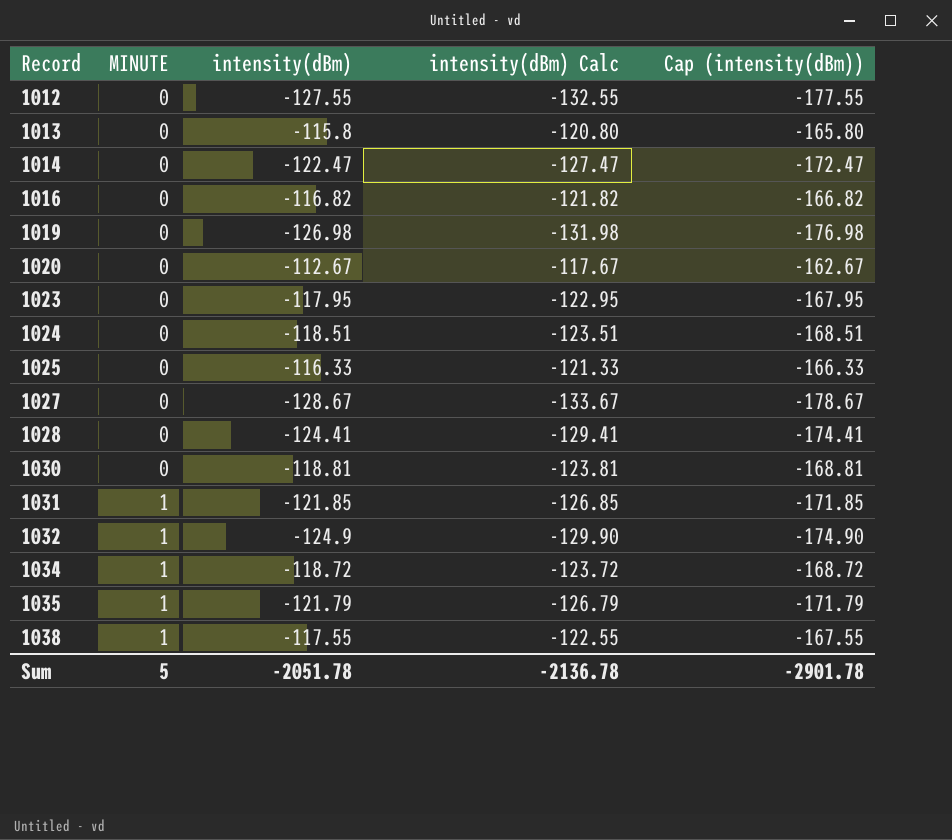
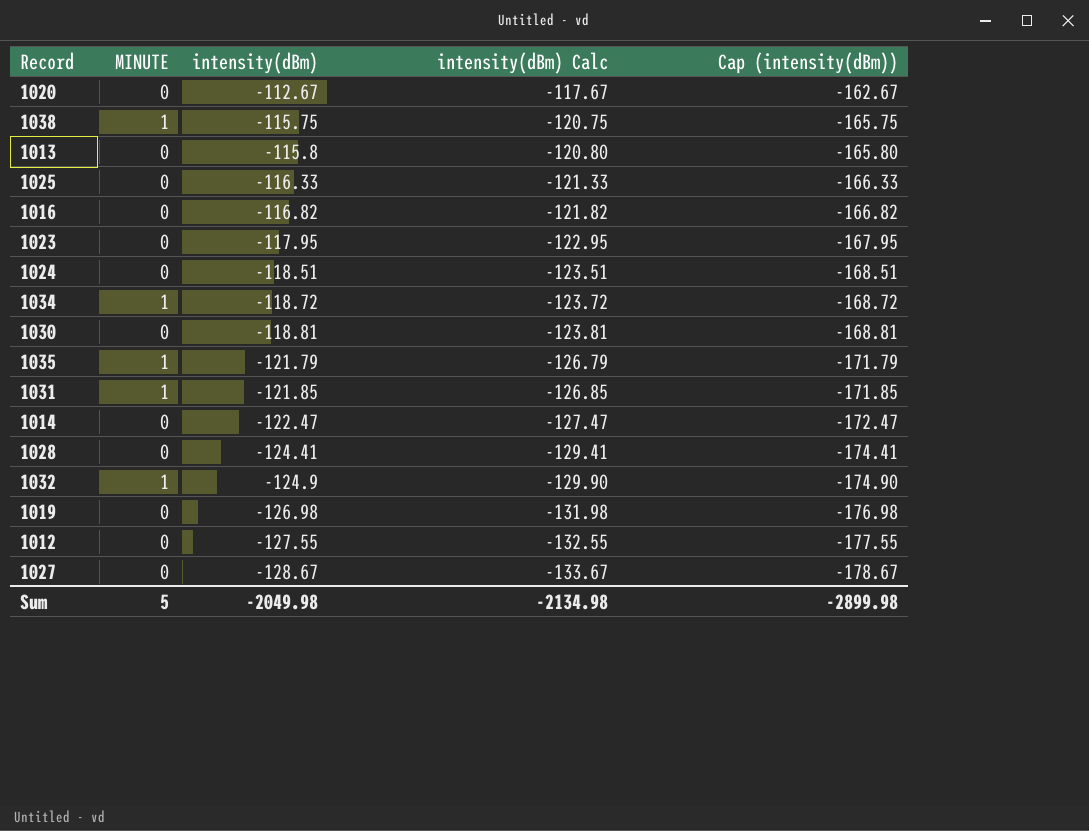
row order: Record ascending -> intensity(dBm) descending
1038 | intensity(dBm): -117.55 -> -115.75
1038 | intensity(dBm) Calc: -122.55 -> -120.75
1038 | Cap (intensity(dBm)): -167.55 -> -165.75
Sum | intensity(dBm): -2051.78 -> -2049.98
Sum | intensity(dBm) Calc: -2136.78 -> -2134.98
Sum | Cap (intensity(dBm)): -2901.78 -> -2899.98

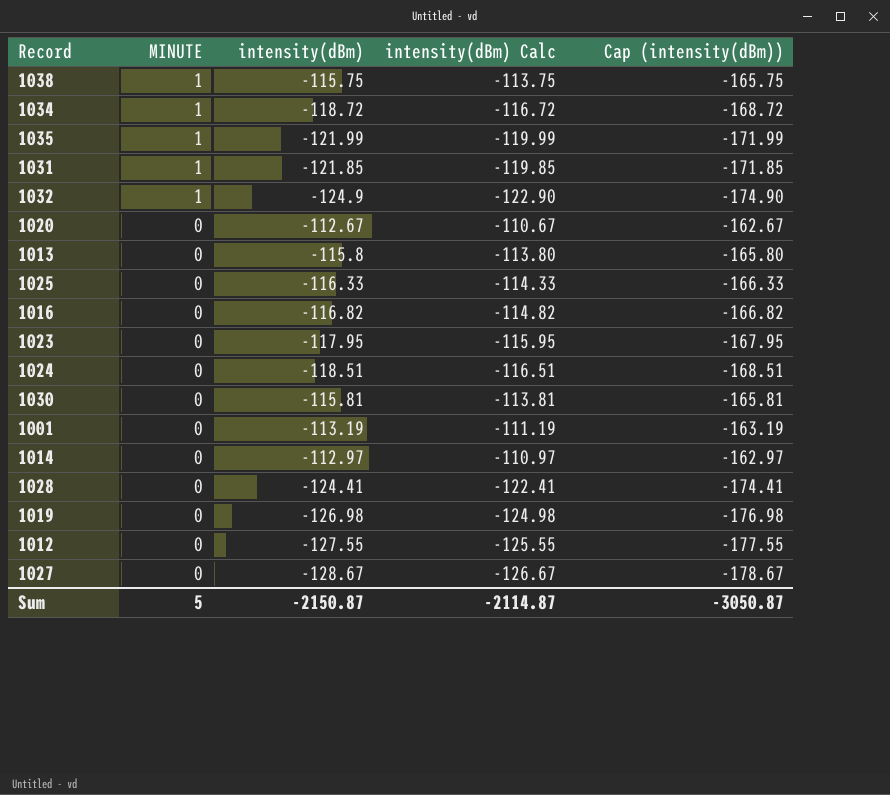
row order: intensity(dBm) descending -> MINUTE descending
column intensity(dBm) Calc | formula: [intensity(dBm)] - 5 -> [intensity(dBm)] + 2
1035 | intensity(dBm): -121.79 -> -121.99
1035 | Cap (intensity(dBm)): -171.79 -> -171.99
1030 | intensity(dBm): -118.81 -> -115.81
1030 | Cap (intensity(dBm)): -168.81 -> -165.81
row 1001: none -> 0 | -113.19 | -111.19 | -163.19
1014 | intensity(dBm): -122.47 -> -112.97
1014 | Cap (intensity(dBm)): -172.47 -> -162.97
Sum | intensity(dBm): -2049.98 -> -2150.87
Sum | intensity(dBm) Calc: -2134.98 -> -2114.87
Sum | Cap (intensity(dBm)): -2899.98 -> -3050.87

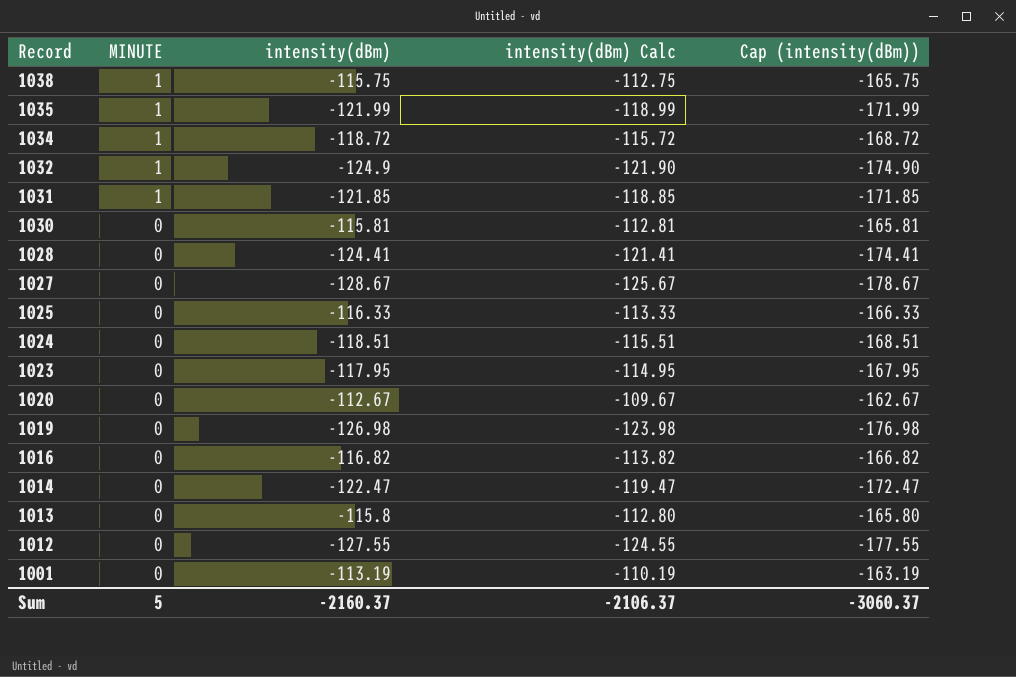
row order: MINUTE descending -> Record descending
column intensity(dBm) Calc | formula: [intensity(dBm)] + 2 -> [intensity(dBm)] + 3
1014 | intensity(dBm): -112.97 -> -122.47
1014 | Cap (intensity(dBm)): -162.97 -> -172.47
Sum | intensity(dBm): -2150.87 -> -2160.37
Sum | intensity(dBm) Calc: -2114.87 -> -2106.37
Sum | Cap (intensity(dBm)): -3050.87 -> -3060.37

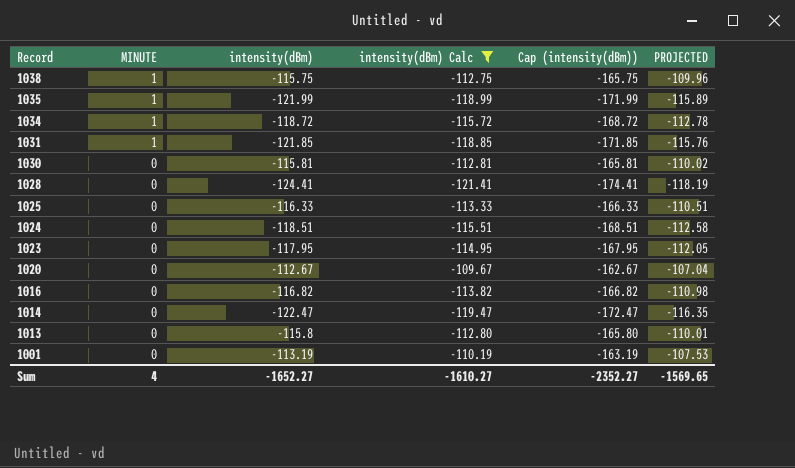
filter: none -> intensity(dBm) Calc >= -121.41
column PROJECTED | formula: none -> [intensity(dBm)] * 0.95
Sum | MINUTE: 5 -> 4
Sum | intensity(dBm): -2160.37 -> -1652.27
Sum | intensity(dBm) Calc: -2106.37 -> -1610.27
Sum | Cap (intensity(dBm)): -3060.37 -> -2352.27

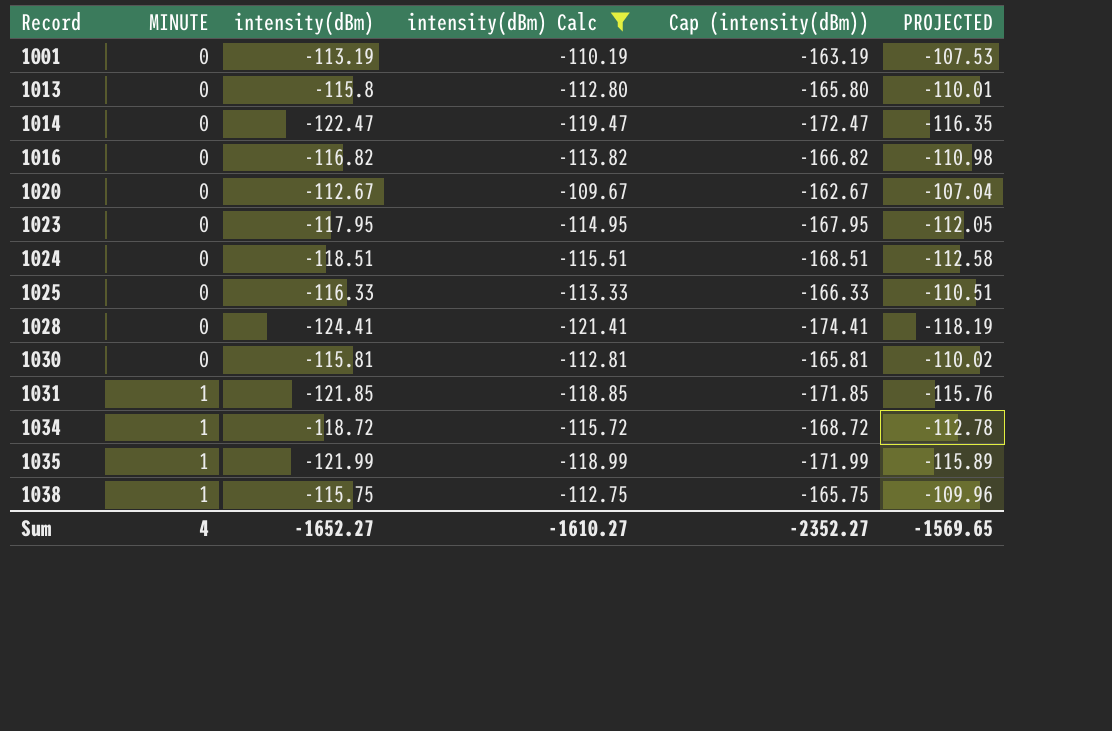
row order: Record descending -> Record ascending

